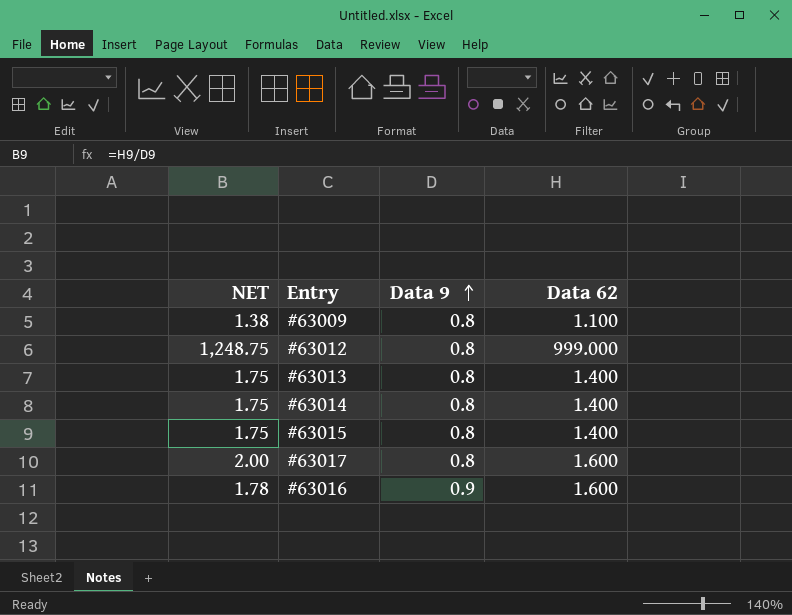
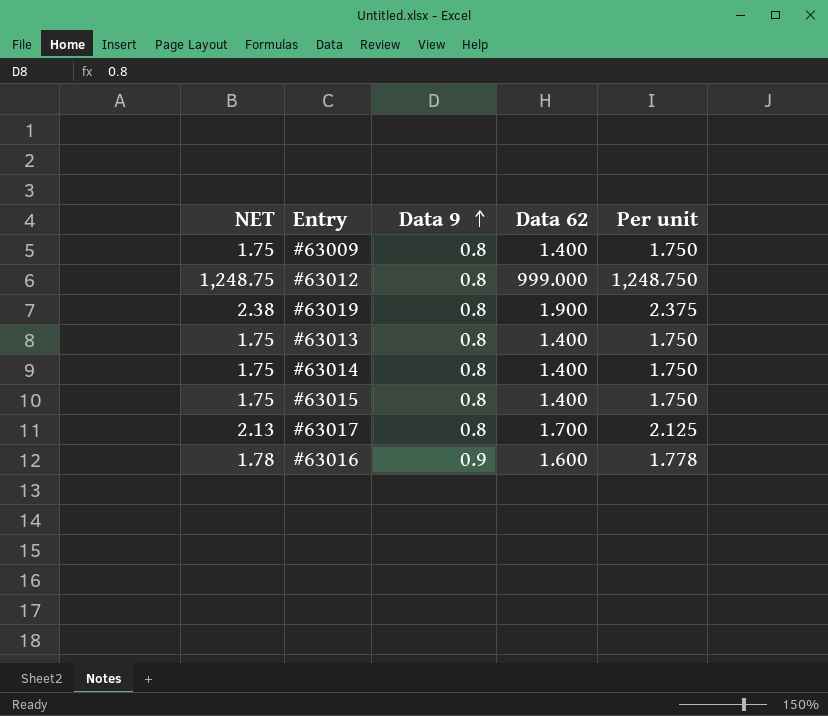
column Per unit | formula: none -> [Data 62] / [Data 9]
#63009 | NET: 1.38 -> 1.75
#63009 | Data 62: 1.100 -> 1.400
row #63019: none -> 2.38 | 0.8 | 1.900 | 2.375
#63017 | NET: 2.00 -> 2.13
#63017 | Data 62: 1.600 -> 1.700

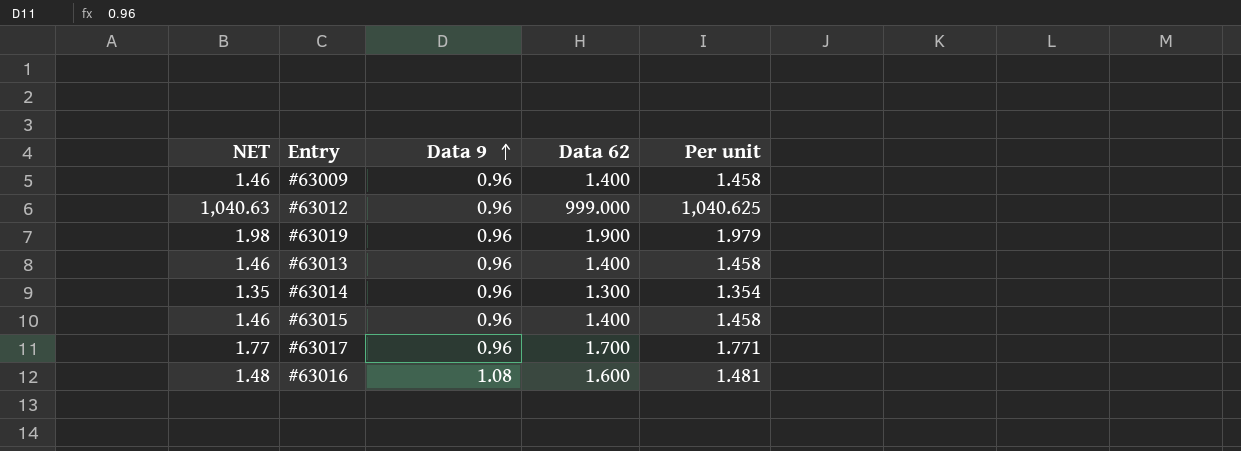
#63009 | NET: 1.75 -> 1.46
#63009 | Data 9: 0.8 -> 0.96
#63009 | Per unit: 1.750 -> 1.458
#63012 | NET: 1,248.75 -> 1,040.63
#63012 | Data 9: 0.8 -> 0.96
#63012 | Per unit: 1,248.750 -> 1,040.625
#63019 | NET: 2.38 -> 1.98
#63019 | Data 9: 0.8 -> 0.96
#63019 | Per unit: 2.375 -> 1.979
#63013 | NET: 1.75 -> 1.46
#63013 | Data 9: 0.8 -> 0.96
#63013 | Per unit: 1.750 -> 1.458
#63014 | NET: 1.75 -> 1.35
#63014 | Data 9: 0.8 -> 0.96
#63014 | Data 62: 1.400 -> 1.300
#63014 | Per unit: 1.750 -> 1.354
#63015 | NET: 1.75 -> 1.46
#63015 | Data 9: 0.8 -> 0.96
#63015 | Per unit: 1.750 -> 1.458
#63017 | NET: 2.13 -> 1.77
#63017 | Data 9: 0.8 -> 0.96
#63017 | Per unit: 2.125 -> 1.771
#63016 | NET: 1.78 -> 1.48
#63016 | Data 9: 0.9 -> 1.08
#63016 | Per unit: 1.778 -> 1.481

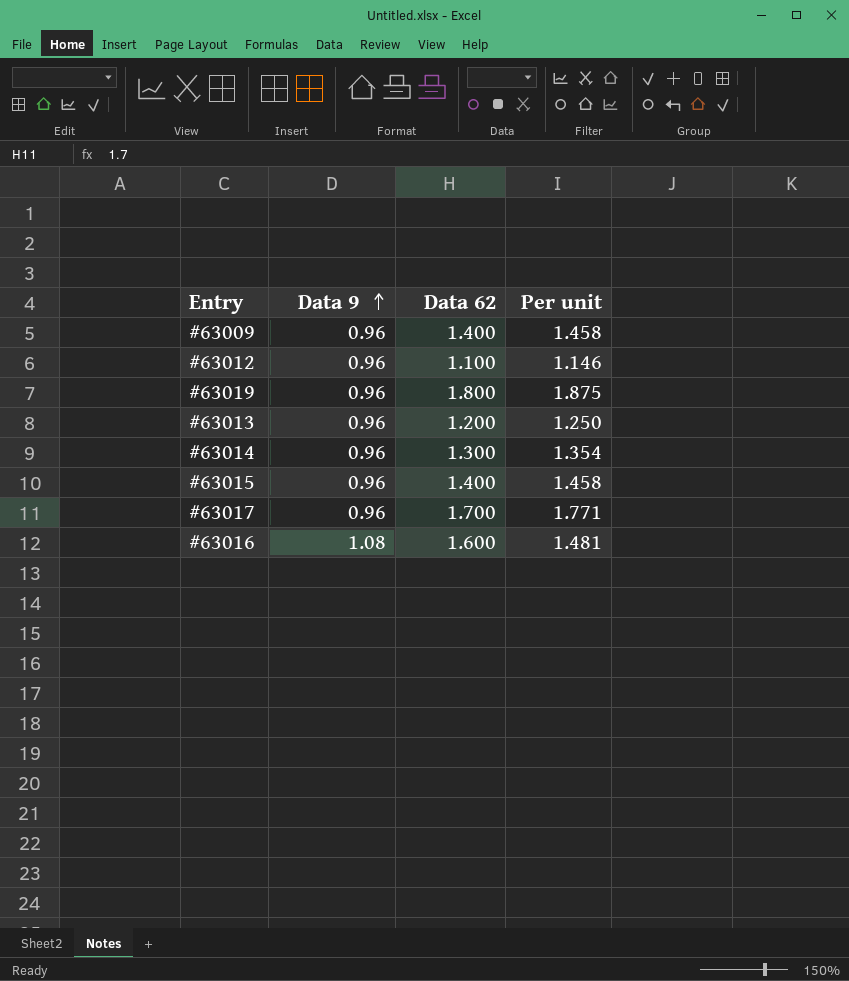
column NET | formula: [Data 62] / [Data 9] -> none
#63012 | Data 62: 999.000 -> 1.100
#63012 | Per unit: 1,040.625 -> 1.146
#63019 | Data 62: 1.900 -> 1.800
#63019 | Per unit: 1.979 -> 1.875
#63013 | Data 62: 1.400 -> 1.200
#63013 | Per unit: 1.458 -> 1.250

